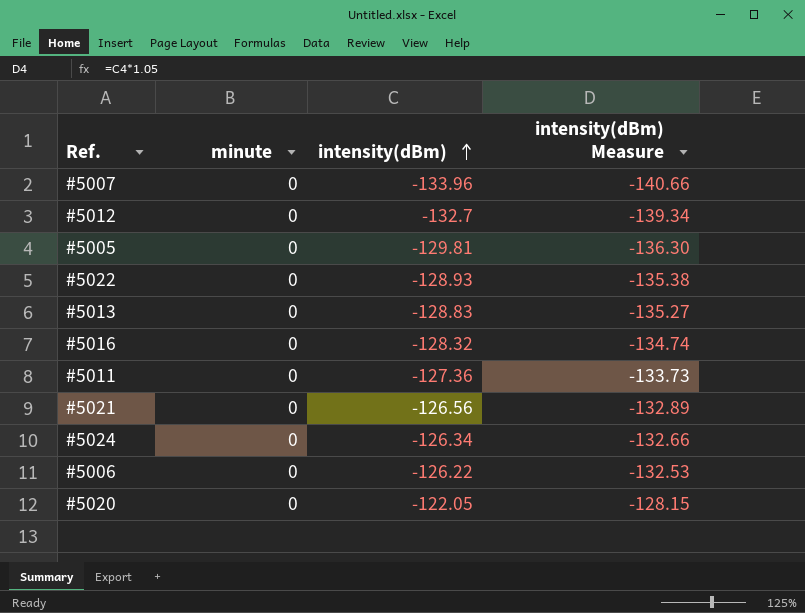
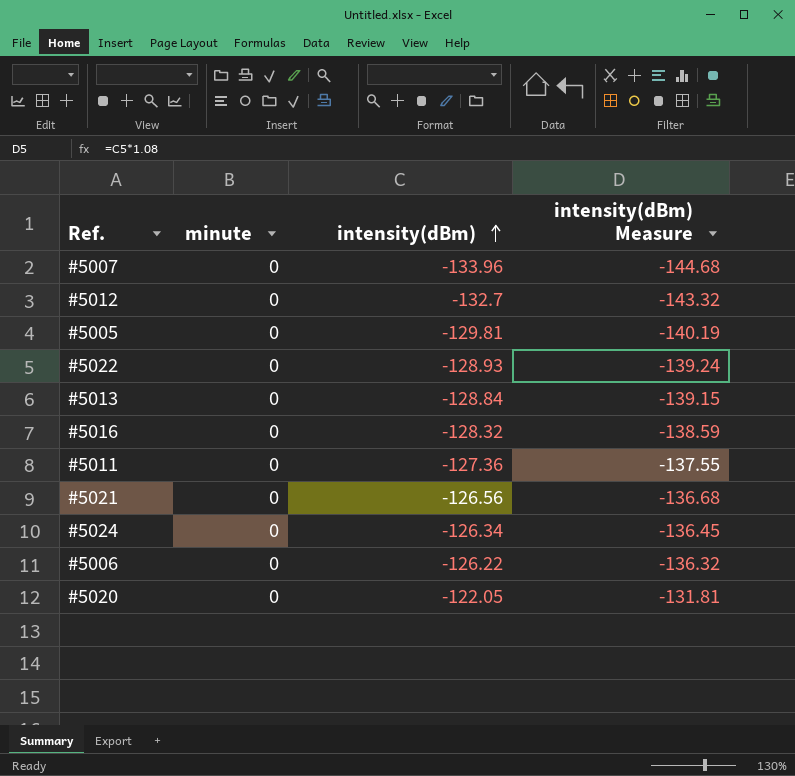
column intensity(dBm) Measure | formula: [intensity(dBm)] * 1.05 -> [intensity(dBm)] * 1.08
#5013 | intensity(dBm): -128.83 -> -128.84

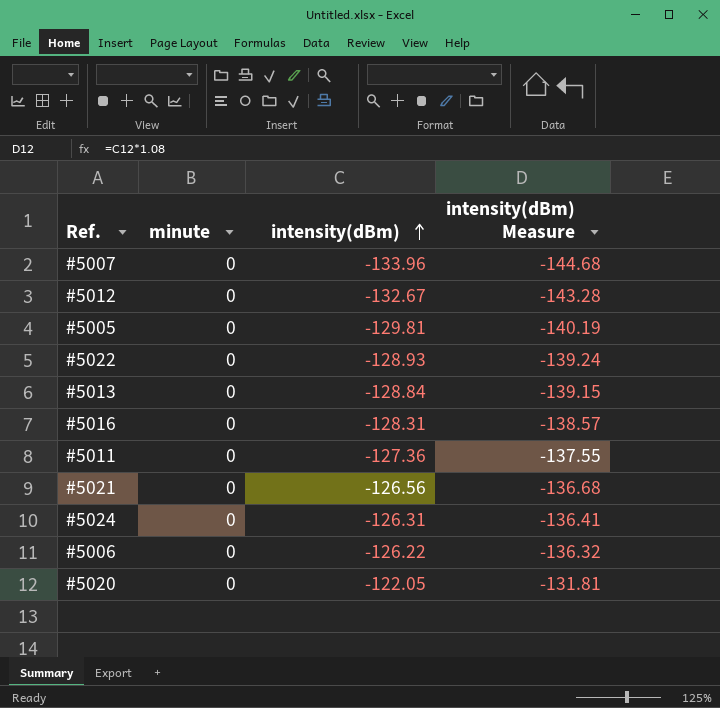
#5012 | intensity(dBm): -132.7 -> -132.67
#5012 | intensity(dBm) Measure: -143.32 -> -143.28
#5016 | intensity(dBm): -128.32 -> -128.31
#5016 | intensity(dBm) Measure: -138.59 -> -138.57
#5024 | intensity(dBm): -126.34 -> -126.31
#5024 | intensity(dBm) Measure: -136.45 -> -136.41

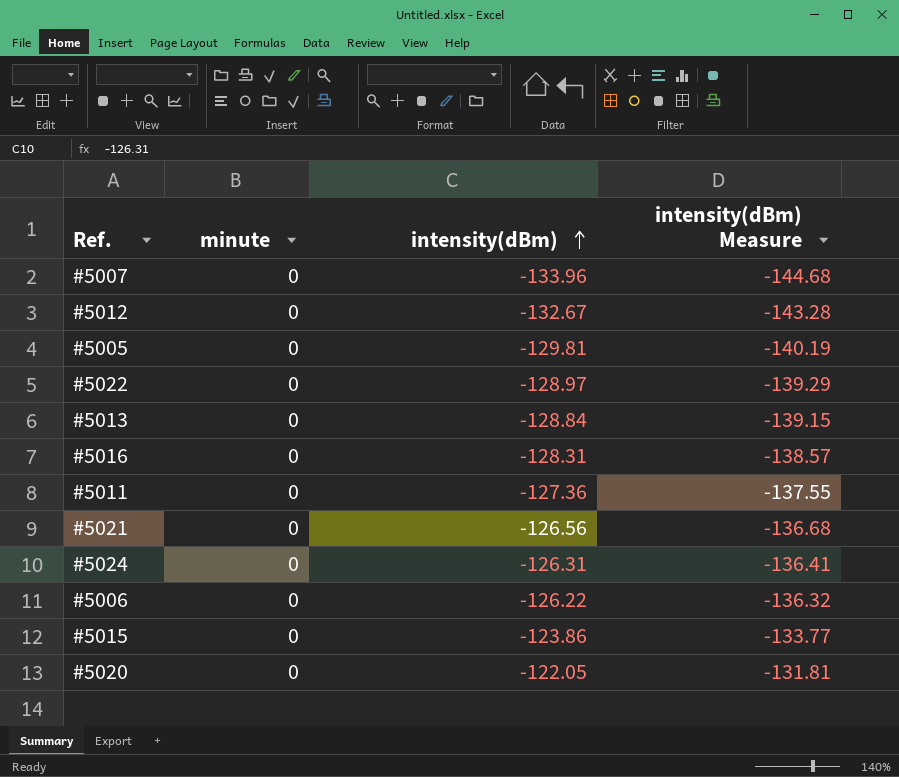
#5022 | intensity(dBm): -128.93 -> -128.97
#5022 | intensity(dBm) Measure: -139.24 -> -139.29
row #5015: none -> 0 | -123.86 | -133.77

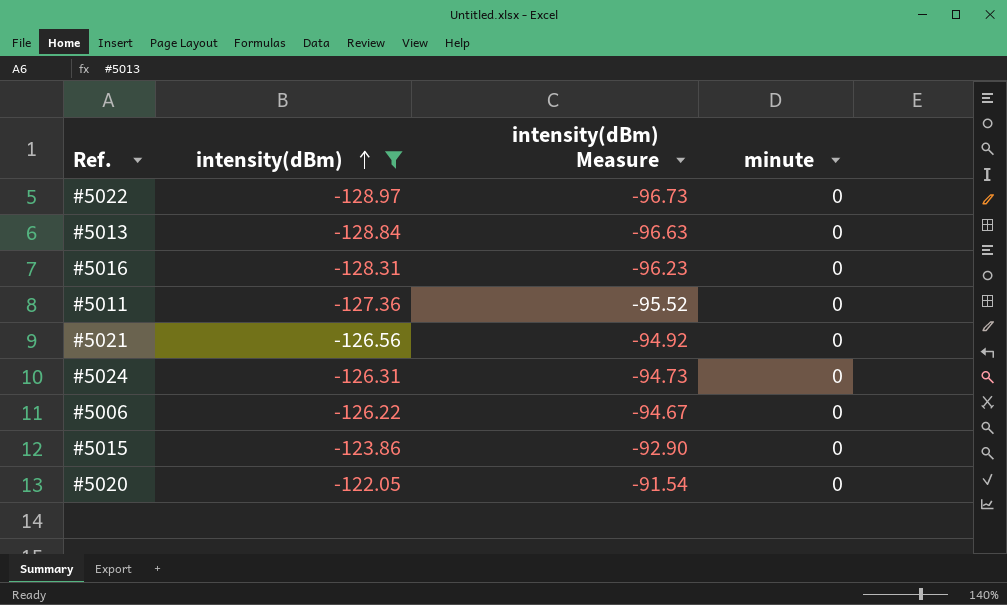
filter: none -> intensity(dBm) >= -128.97
column intensity(dBm) Measure | formula: [intensity(dBm)] * 1.08 -> [intensity(dBm)] * 0.75
column minute | position: 2 -> 4

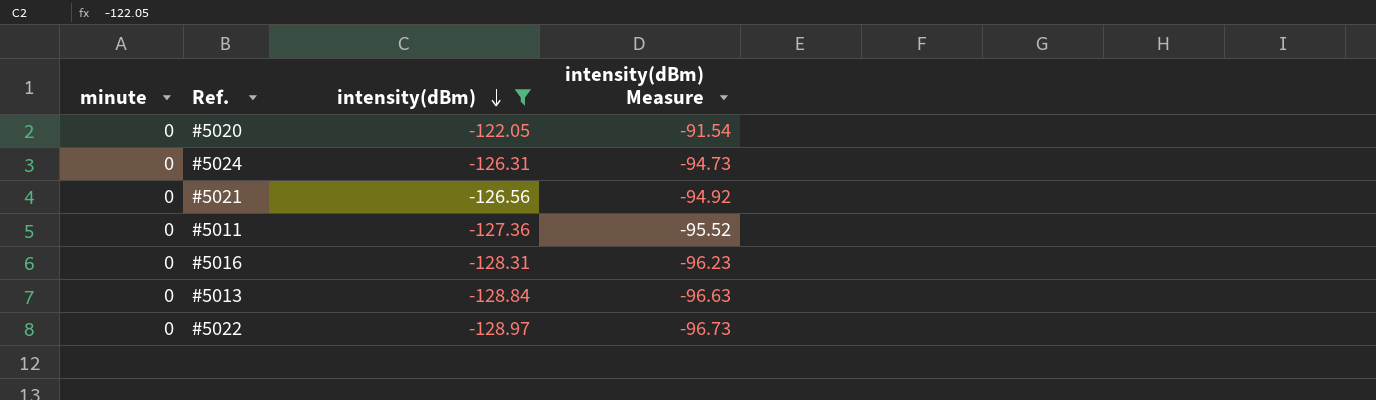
row order: intensity(dBm) ascending -> intensity(dBm) descending
column minute | position: 4 -> 1
row #5006: -126.22 | -94.67 | 0 -> none
row #5015: -123.86 | -92.90 | 0 -> none

